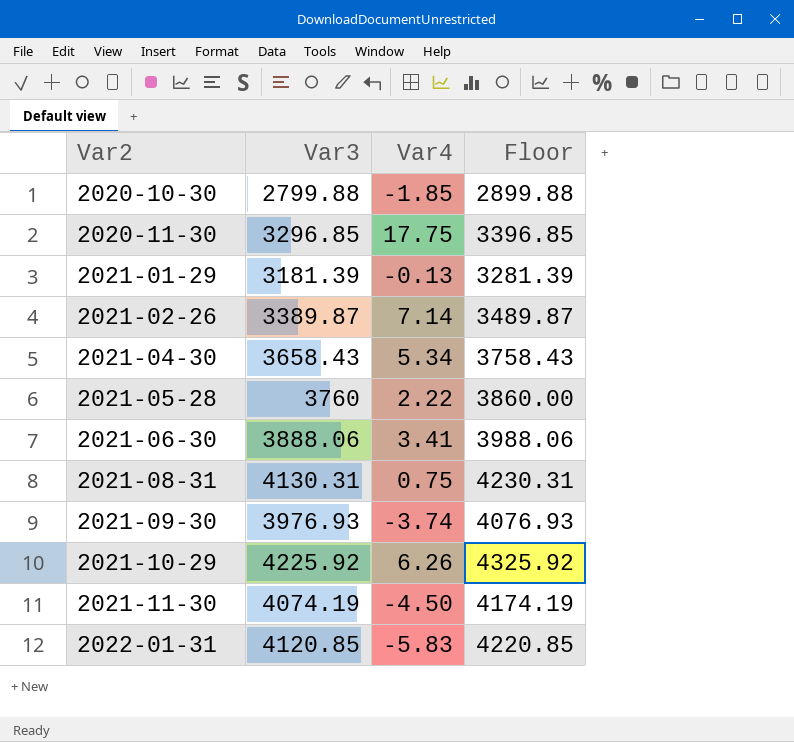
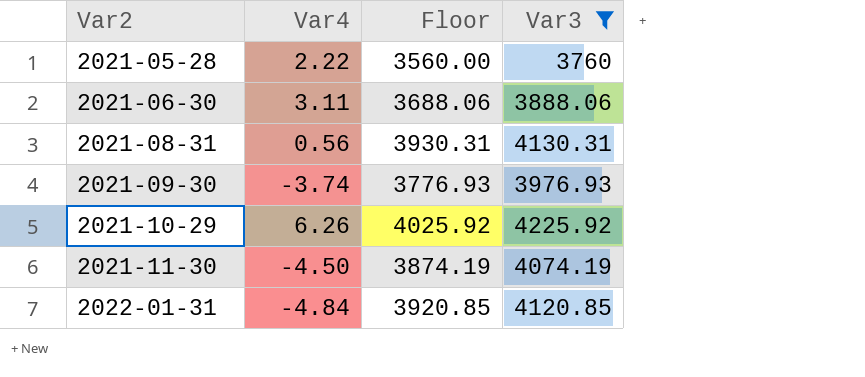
filter: none -> Var3 >= 3760
column Floor | formula: [Var3] + 100 -> [Var3] - 200
column Var3 | position: 2 -> 4
2021-06-30 | Var4: 3.41 -> 3.11
2021-08-31 | Var4: 0.75 -> 0.56
2022-01-31 | Var4: -5.83 -> -4.84

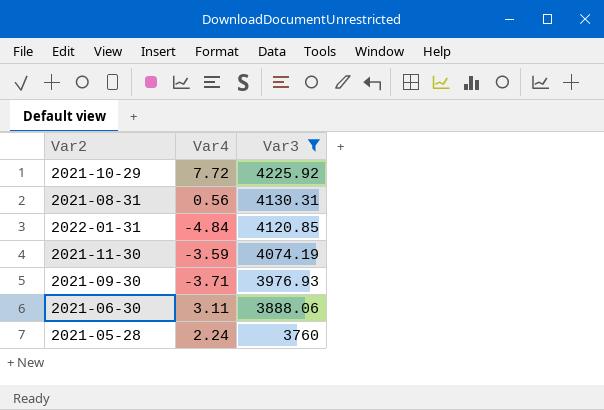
row order: Var2 ascending -> Var3 descending
column Floor | formula: [Var3] - 200 -> none
2021-10-29 | Var4: 6.26 -> 7.72
2021-11-30 | Var4: -4.50 -> -3.59
2021-09-30 | Var4: -3.74 -> -3.71
2021-05-28 | Var4: 2.22 -> 2.24

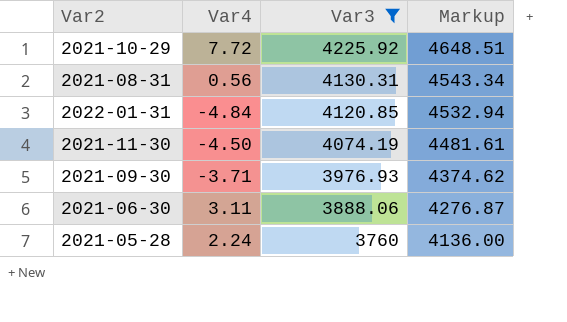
column Markup | formula: none -> [Var3] * 1.1
2021-11-30 | Var4: -3.59 -> -4.50

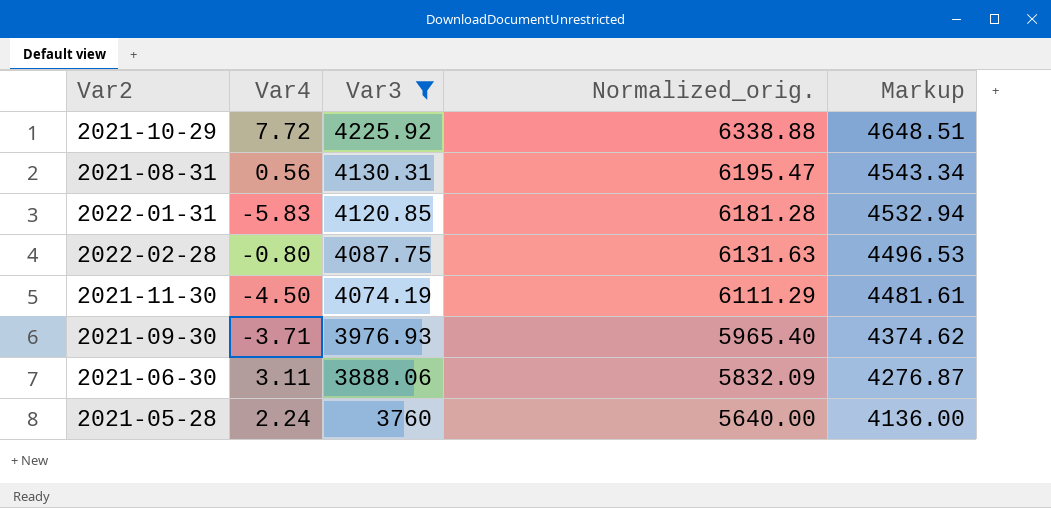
column Normalized_orig. | formula: none -> [Var3] * 1.5
2022-01-31 | Var4: -4.84 -> -5.83
row 2022-02-28: none -> -0.80 | 4087.75 | 6131.63 | 4496.53

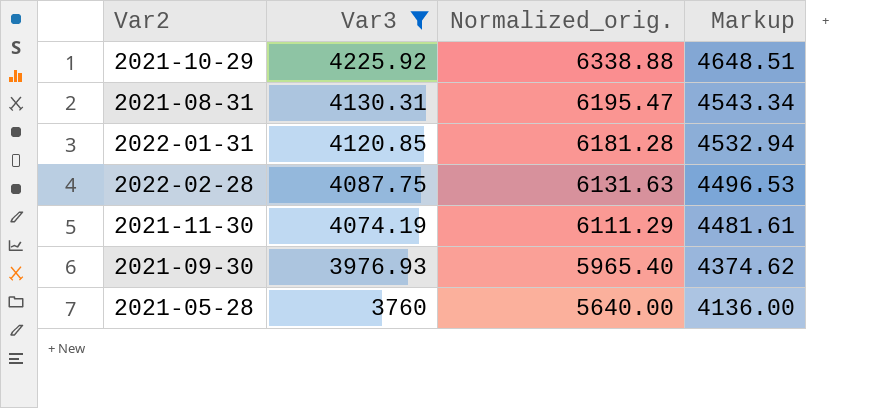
column Var4 | position: 2 -> none
row 2021-06-30: 3.11 | 3888.06 | 5832.09 | 4276.87 -> none

